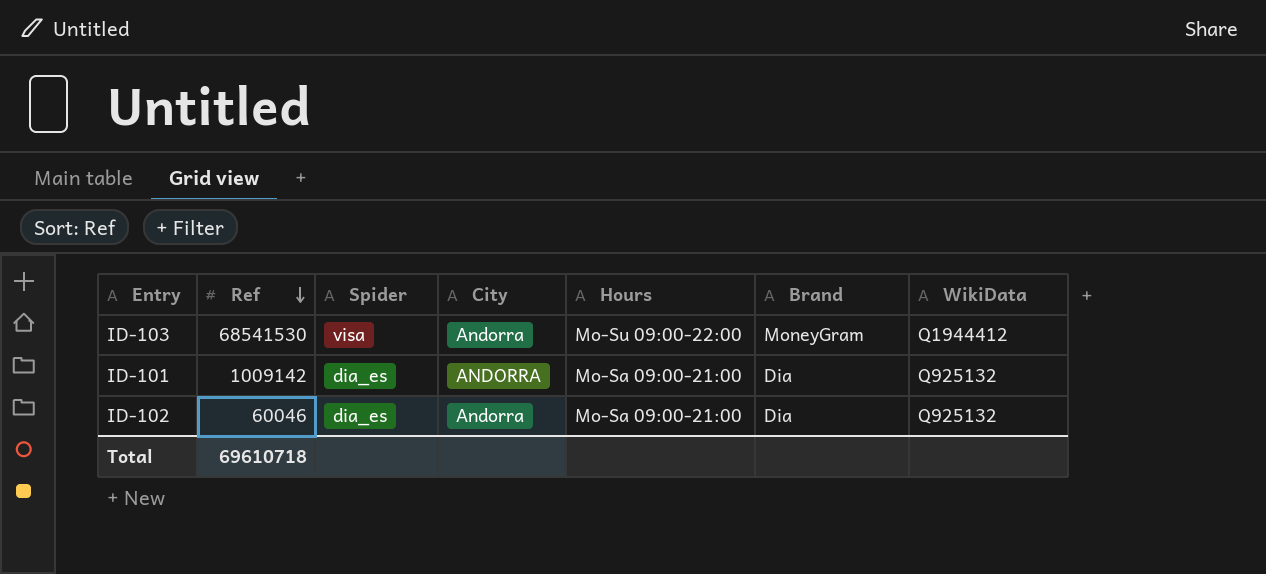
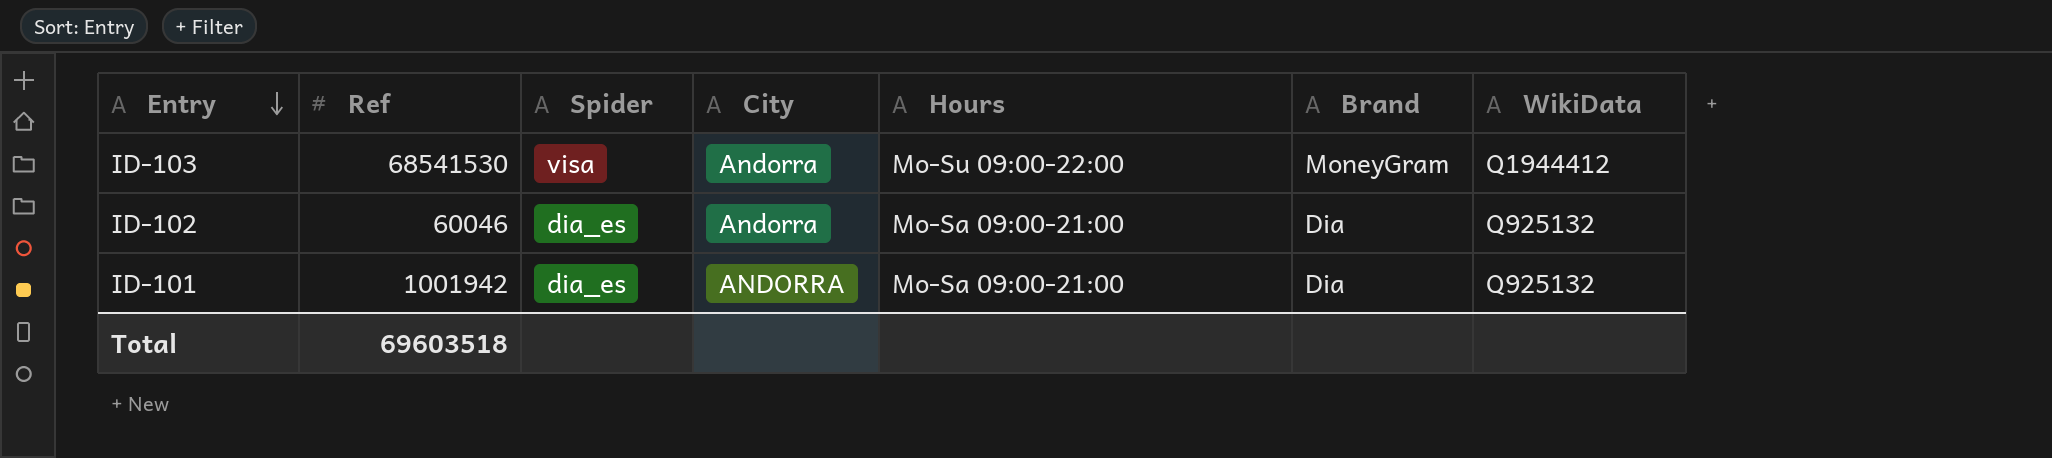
row order: Ref descending -> Entry descending
ID-101 | Ref: 1009142 -> 1001942
Total | Ref: 69610718 -> 69603518

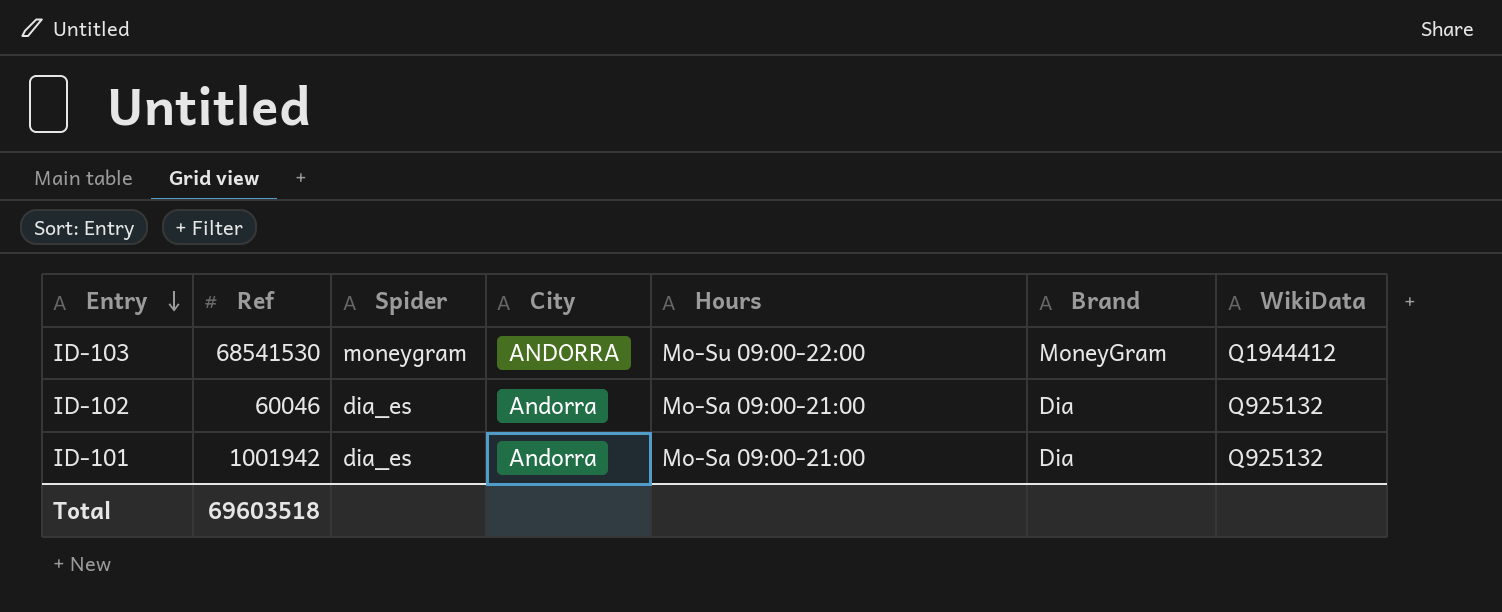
ID-103 | Spider: visa -> moneygram
ID-103 | City: Andorra -> ANDORRA
ID-101 | City: ANDORRA -> Andorra

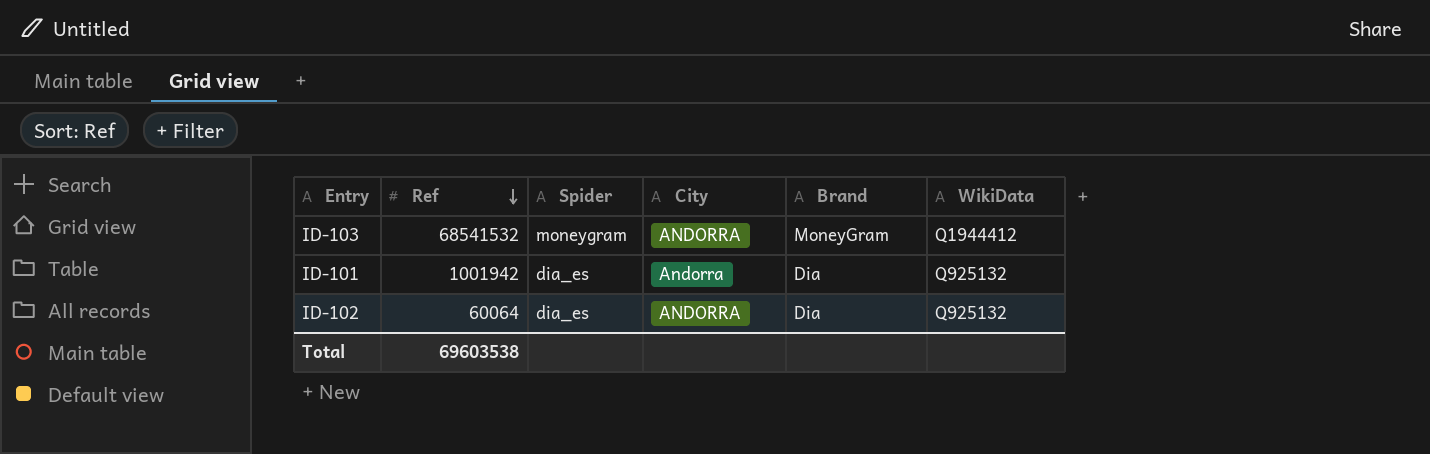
row order: Entry descending -> Ref descending
column Hours | position: 5 -> none
ID-103 | Ref: 68541530 -> 68541532
ID-102 | Ref: 60046 -> 60064
ID-102 | City: Andorra -> ANDORRA
Total | Ref: 69603518 -> 69603538

